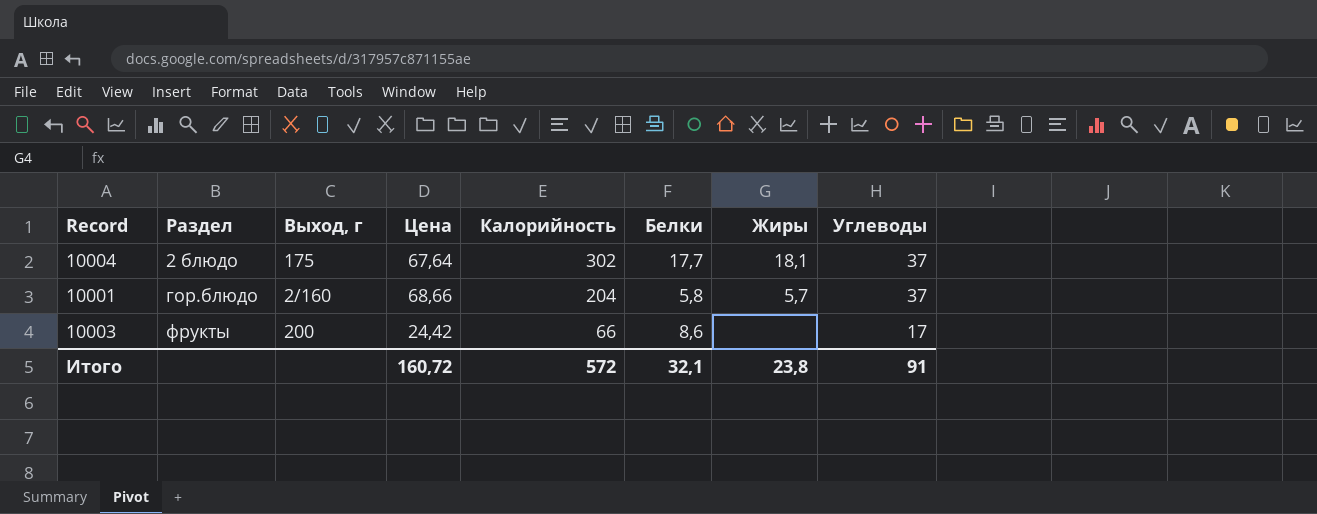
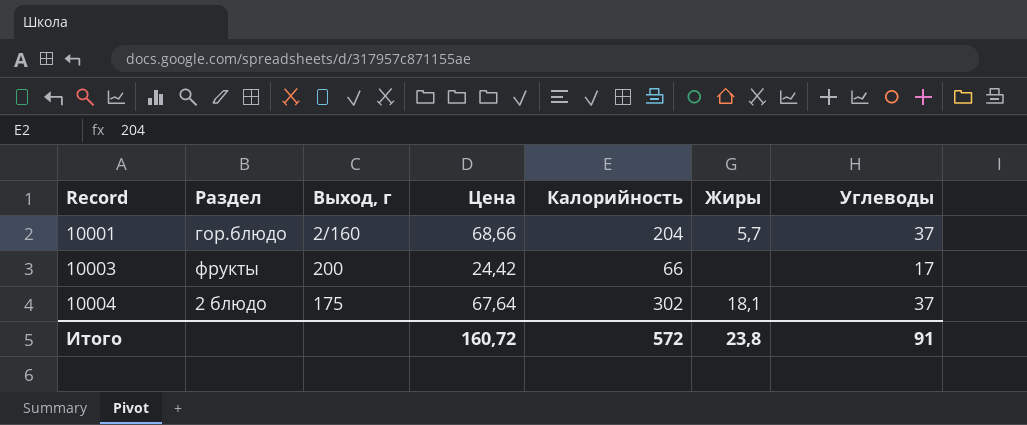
row order: Раздел ascending -> Record ascending
column Белки | position: 6 -> none

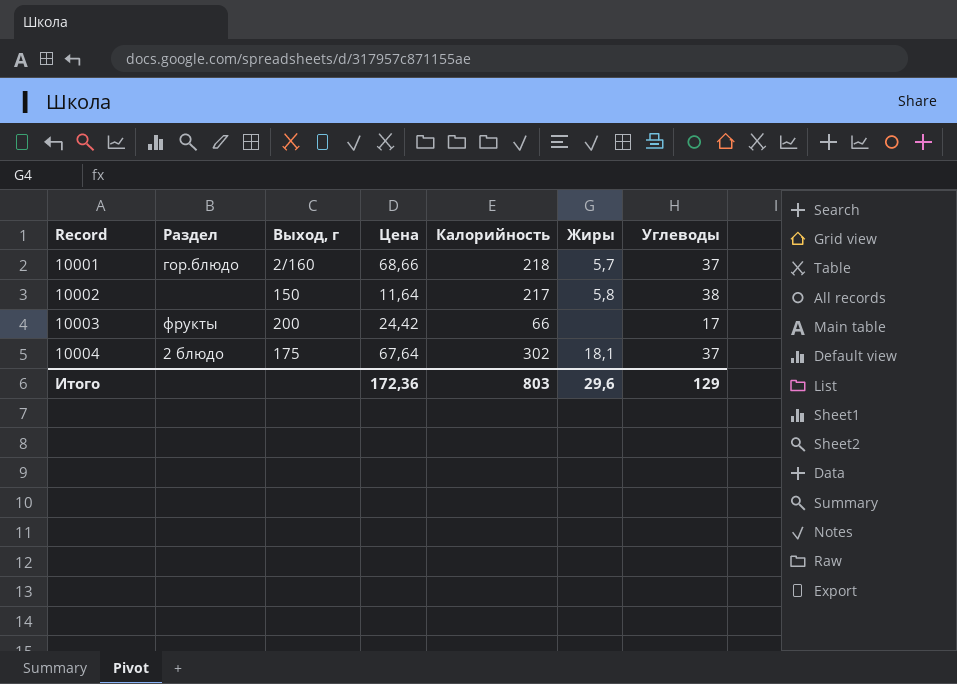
10001 | Калорийность: 204 -> 218
row 10002: none -> none | 150 | 11,64 | 217 | 5,8 | 38
Итого | Цена: 160,72 -> 172,36
Итого | Калорийность: 572 -> 803
Итого | Жиры: 23,8 -> 29,6
Итого | Углеводы: 91 -> 129

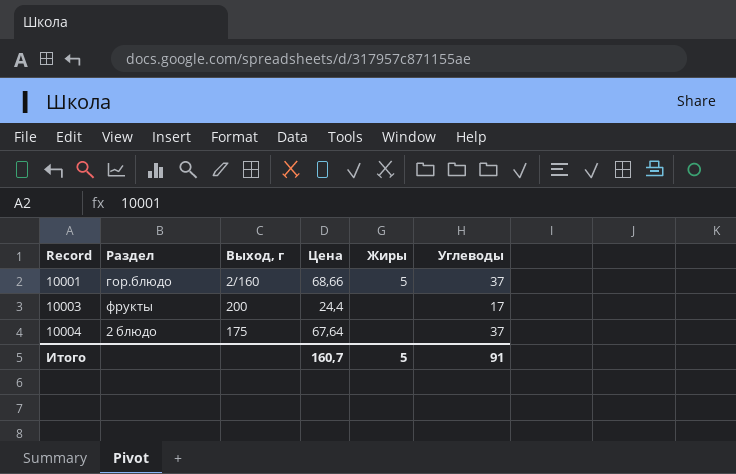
column Калорийность | position: 5 -> none
row 10002: none | 150 | 11,64 | 217 | 5,8 | 38 -> none
10001 | Жиры: 5,7 -> 5
10003 | Цена: 24,42 -> 24,4
10004 | Жиры: 18,1 -> none
Итого | Цена: 172,36 -> 160,7
Итого | Жиры: 29,6 -> 5
Итого | Углеводы: 129 -> 91

